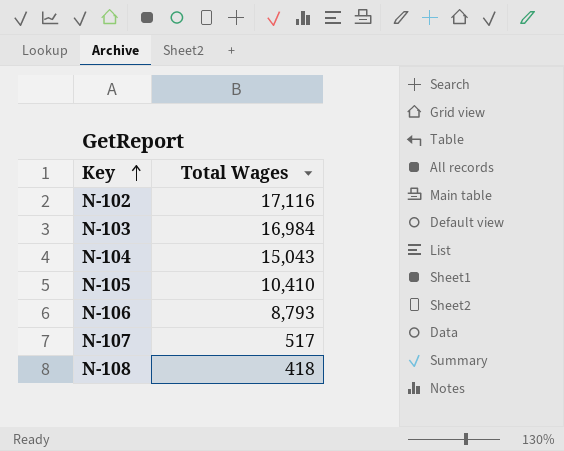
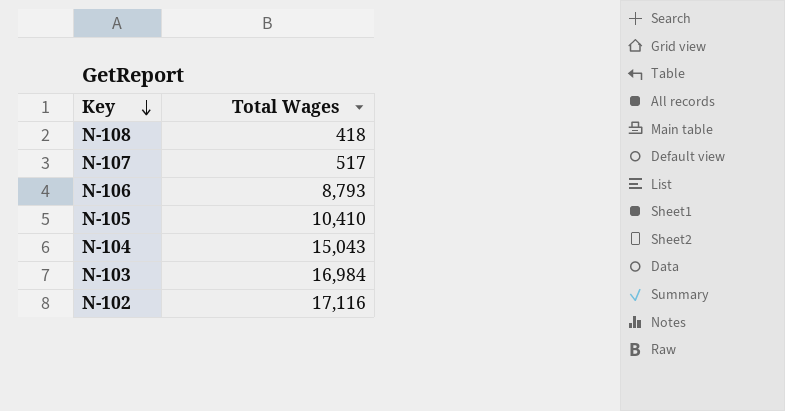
row order: Key ascending -> Key descending

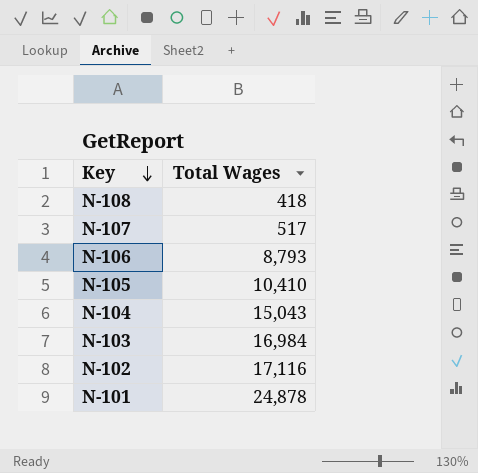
row N-101: none -> 24,878

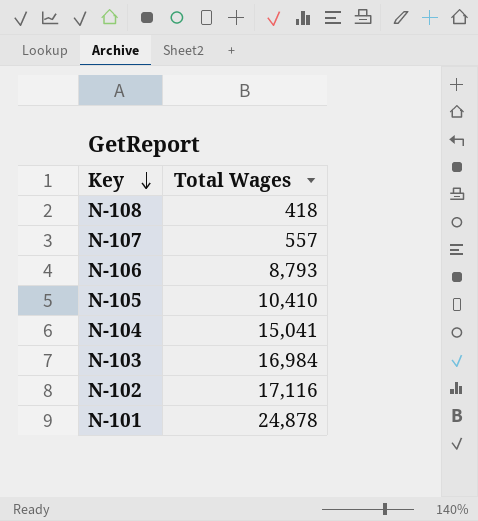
N-107 | Total Wages: 517 -> 557
N-104 | Total Wages: 15,043 -> 15,041

